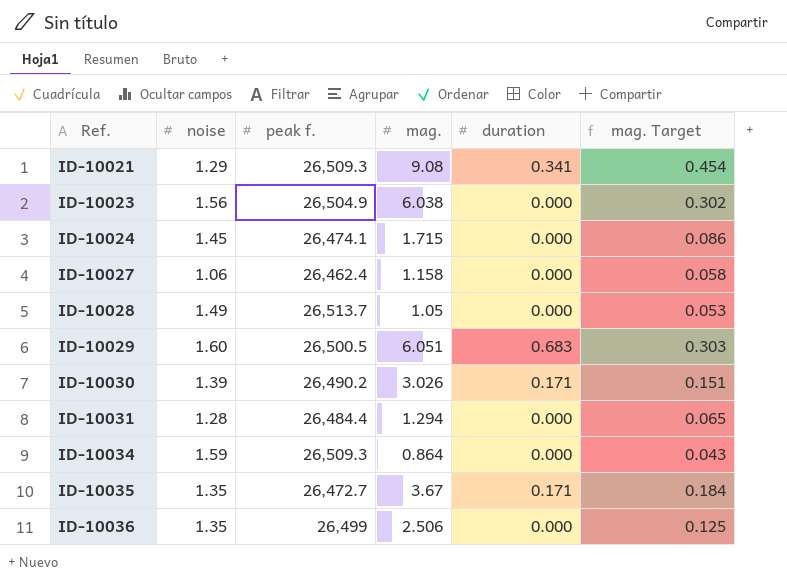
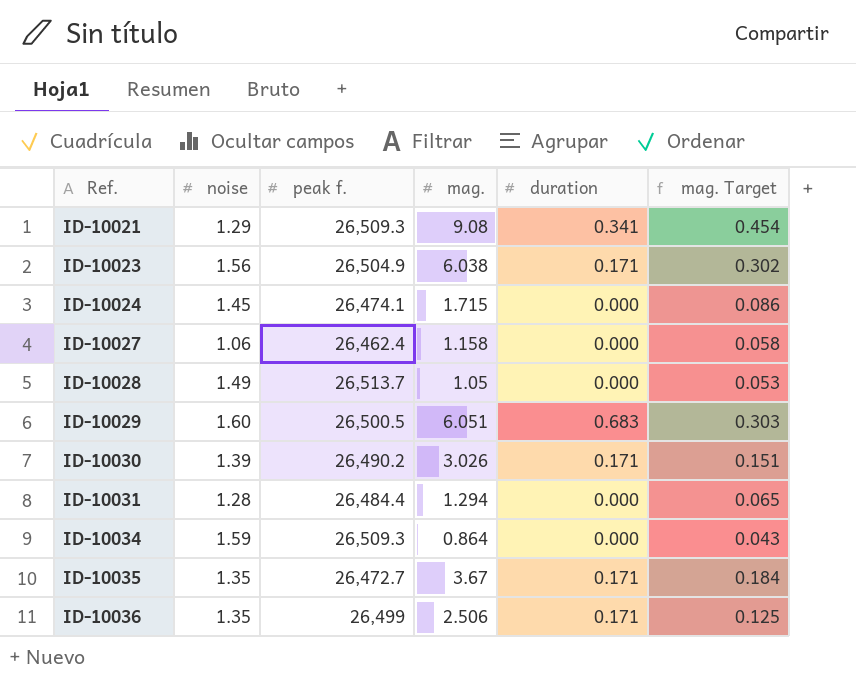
ID-10023 | duration: 0.000 -> 0.171
ID-10036 | duration: 0.000 -> 0.171

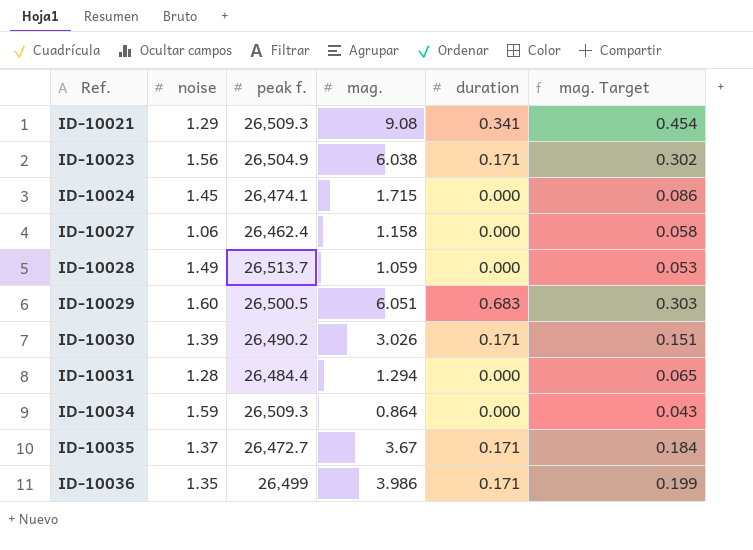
ID-10028 | mag.: 1.05 -> 1.059
ID-10035 | noise: 1.35 -> 1.37
ID-10036 | mag.: 2.506 -> 3.986
ID-10036 | mag. Target: 0.125 -> 0.199

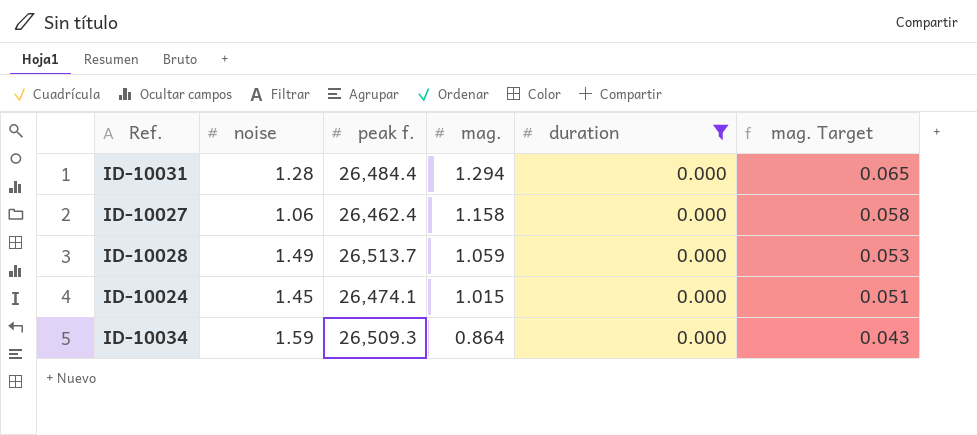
filter: none -> duration = 0.000
row order: Ref. ascending -> mag. descending
ID-10024 | mag.: 1.715 -> 1.015
ID-10024 | mag. Target: 0.086 -> 0.051

